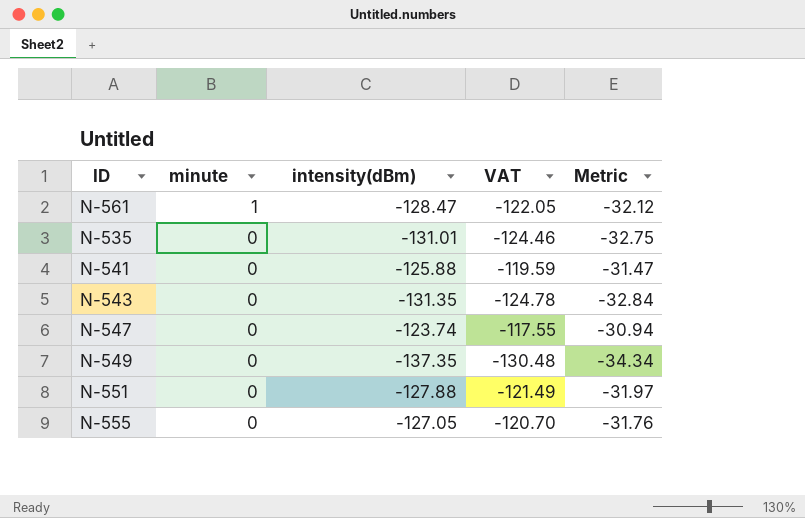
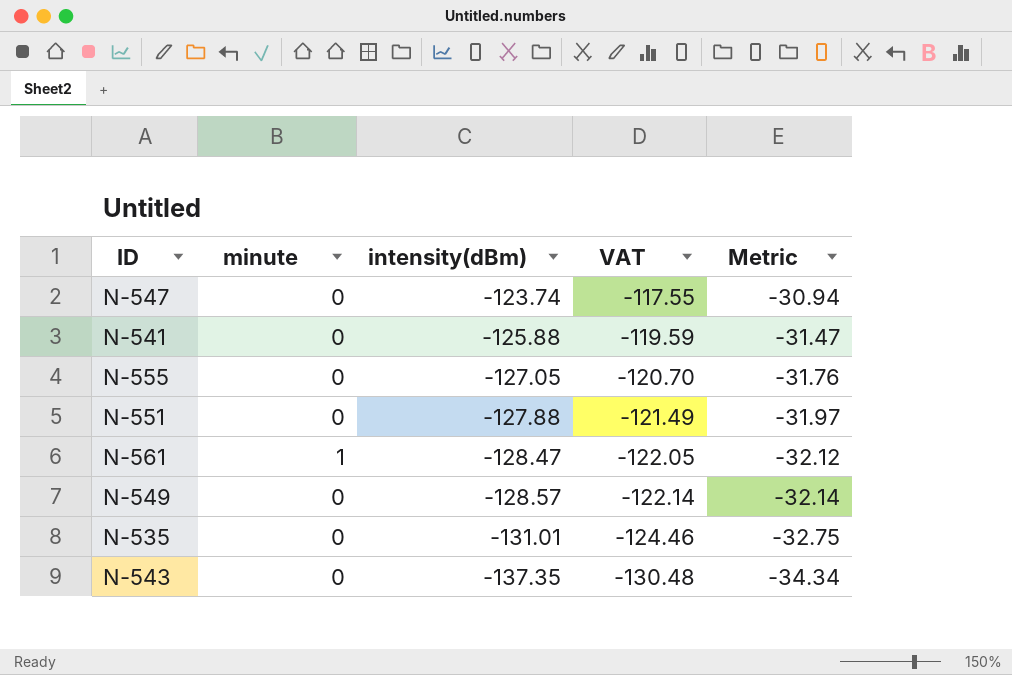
row order: minute descending -> intensity(dBm) descending
N-549 | intensity(dBm): -137.35 -> -128.57
N-549 | VAT: -130.48 -> -122.14
N-549 | Metric: -34.34 -> -32.14
N-543 | intensity(dBm): -131.35 -> -137.35
N-543 | VAT: -124.78 -> -130.48
N-543 | Metric: -32.84 -> -34.34

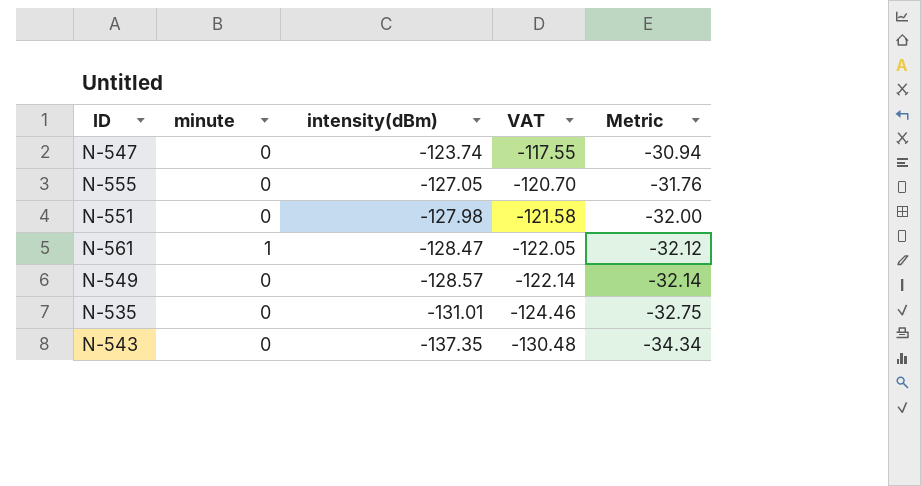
row N-541: 0 | -125.88 | -119.59 | -31.47 -> none
N-551 | intensity(dBm): -127.88 -> -127.98
N-551 | VAT: -121.49 -> -121.58
N-551 | Metric: -31.97 -> -32.00

